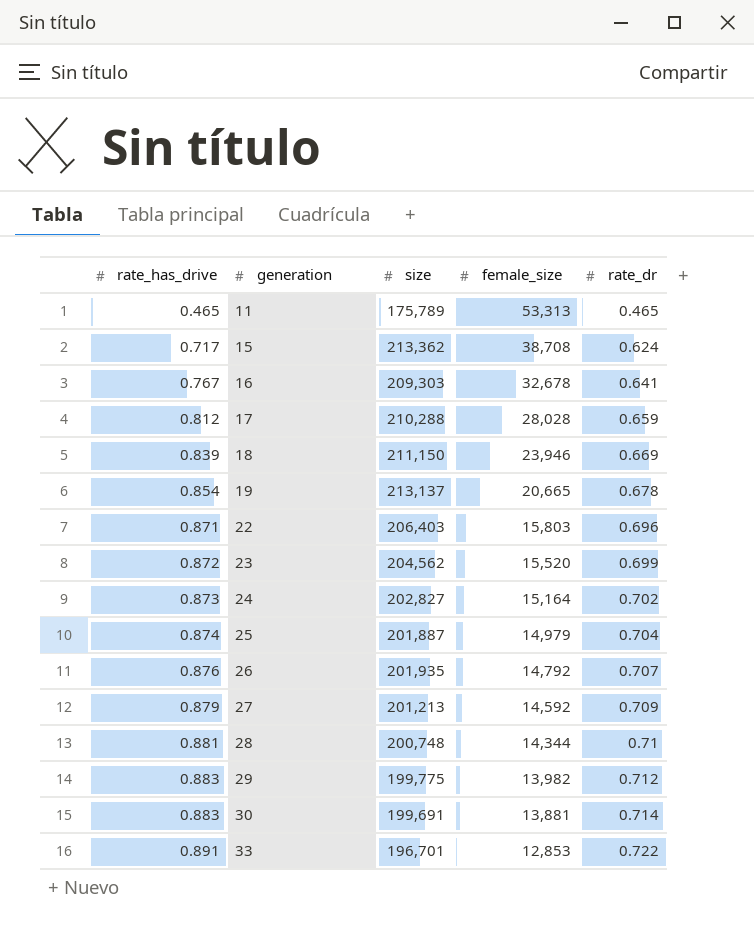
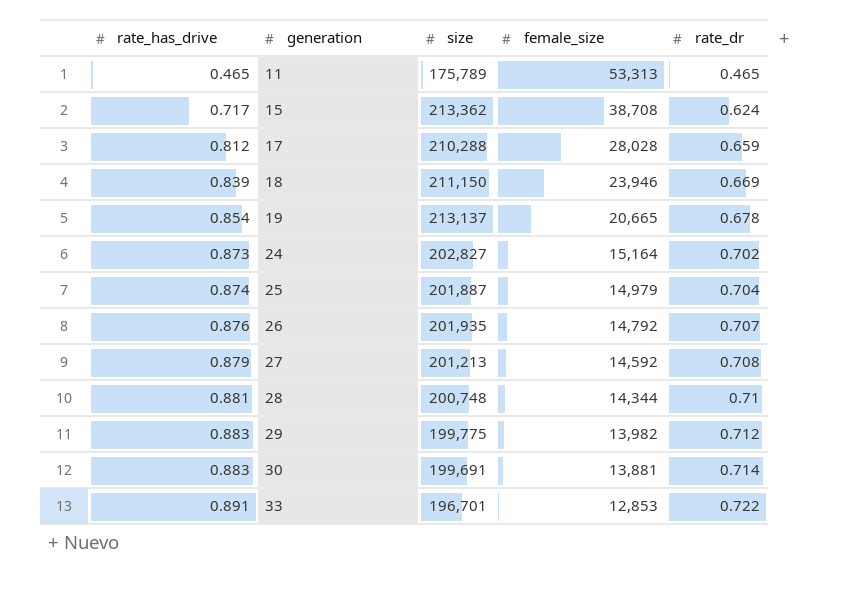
row 16: 0.767 | 209,303 | 32,678 | 0.641 -> none
row 22: 0.871 | 206,403 | 15,803 | 0.696 -> none
row 23: 0.872 | 204,562 | 15,520 | 0.699 -> none
27 | rate_dr: 0.709 -> 0.708

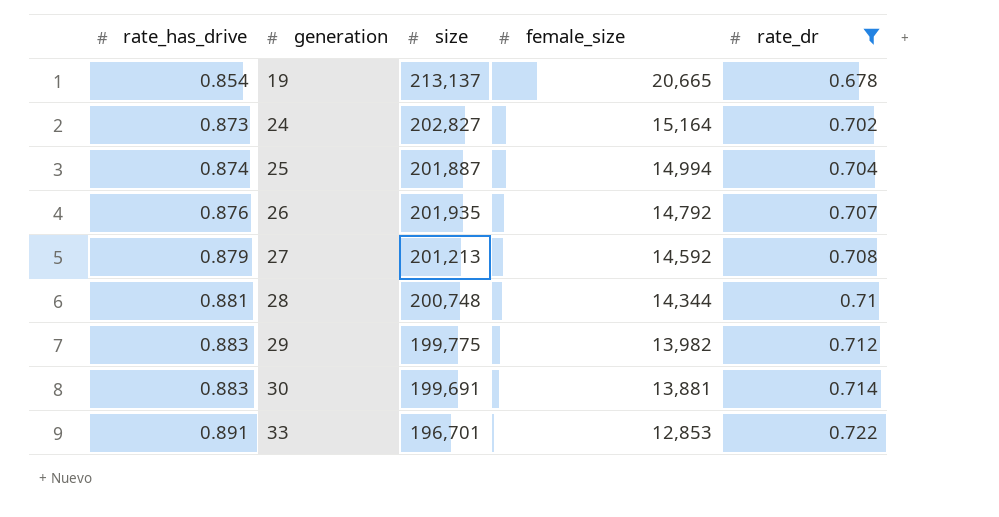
filter: none -> rate_dr >= 0.678
25 | female_size: 14,979 -> 14,994

